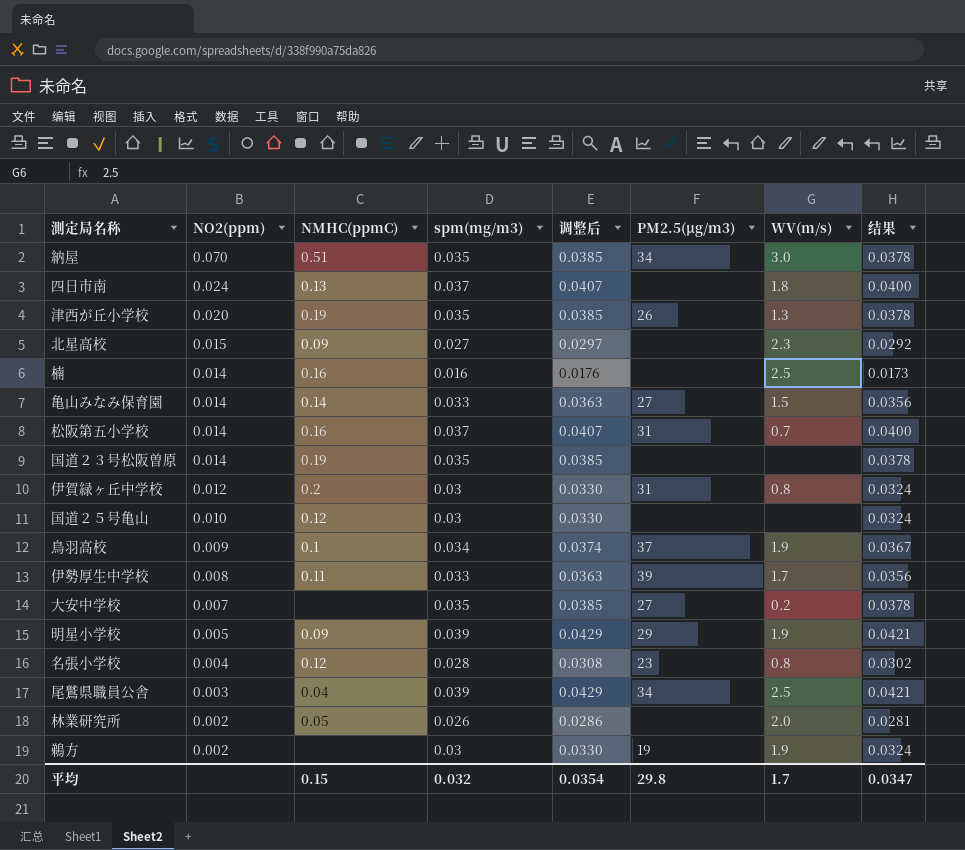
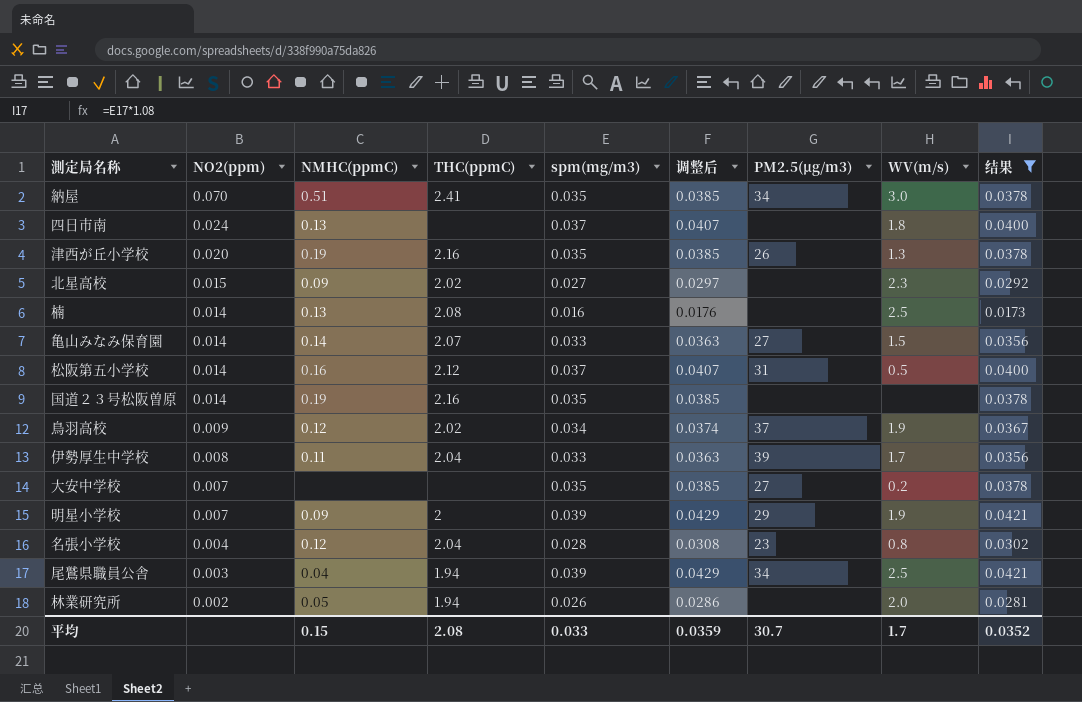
filter: none -> 结果 != 0.0324
column THC(ppmC) | position: none -> 4
楠 | NMHC(ppmC): 0.16 -> 0.13
松阪第五小学校 | WV(m/s): 0.7 -> 0.5
鳥羽高校 | NMHC(ppmC): 0.1 -> 0.12
明星小学校 | NO2(ppm): 0.005 -> 0.007
平均 | spm(mg/m3): 0.032 -> 0.033
平均 | 调整后: 0.0354 -> 0.0359
平均 | PM2.5(μg/m3): 29.8 -> 30.7
平均 | 结果: 0.0347 -> 0.0352

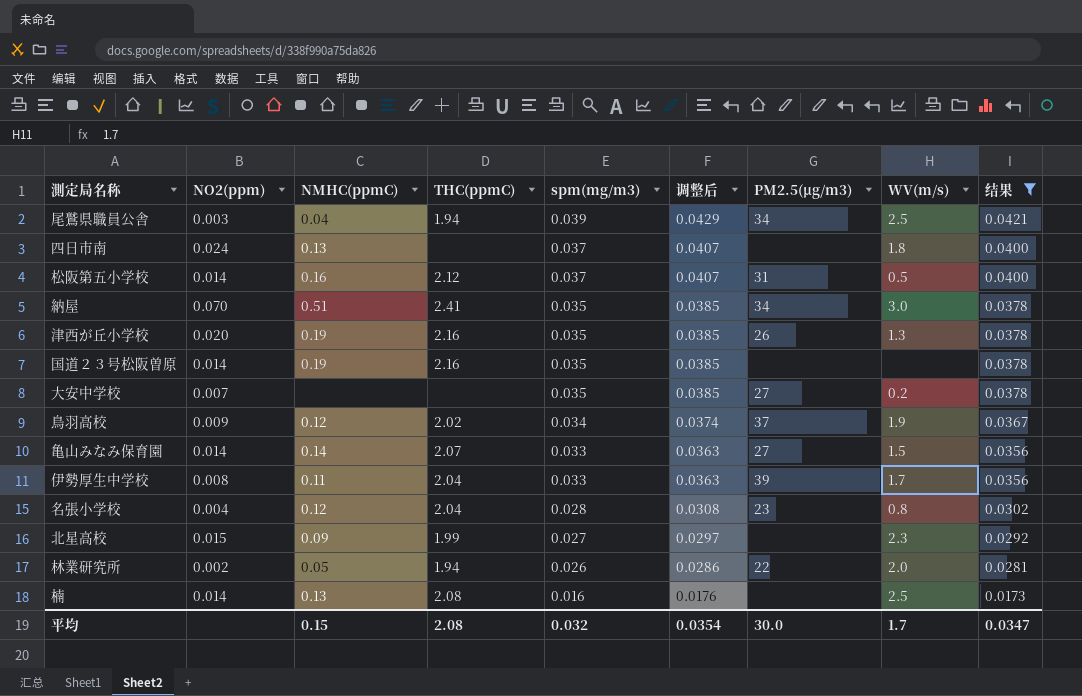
row order: NO2(ppm) descending -> spm(mg/m3) descending
row 明星小学校: 0.007 | 0.09 | 2 | 0.039 | 0.0429 | 29 | 1.9 | 0.0421 -> none
北星高校 | THC(ppmC): 2.02 -> 1.99
林業研究所 | PM2.5(μg/m3): none -> 22
平均 | spm(mg/m3): 0.033 -> 0.032
平均 | 调整后: 0.0359 -> 0.0354
平均 | PM2.5(μg/m3): 30.7 -> 30.0
平均 | 结果: 0.0352 -> 0.0347

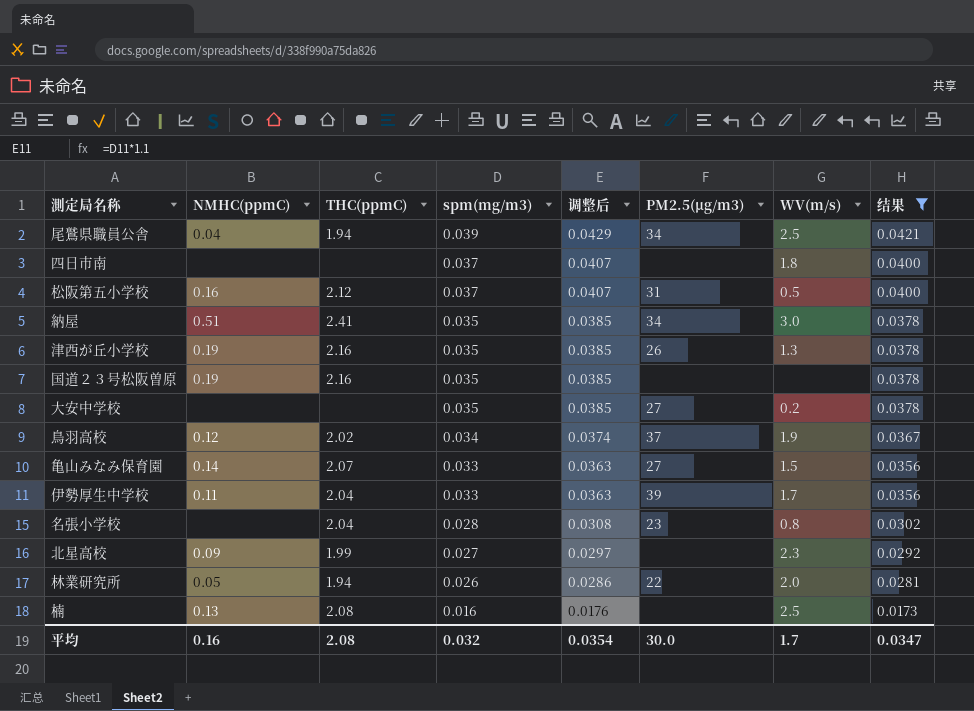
column NO2(ppm) | position: 2 -> none
四日市南 | NMHC(ppmC): 0.13 -> none
名張小学校 | NMHC(ppmC): 0.12 -> none
平均 | NMHC(ppmC): 0.15 -> 0.16

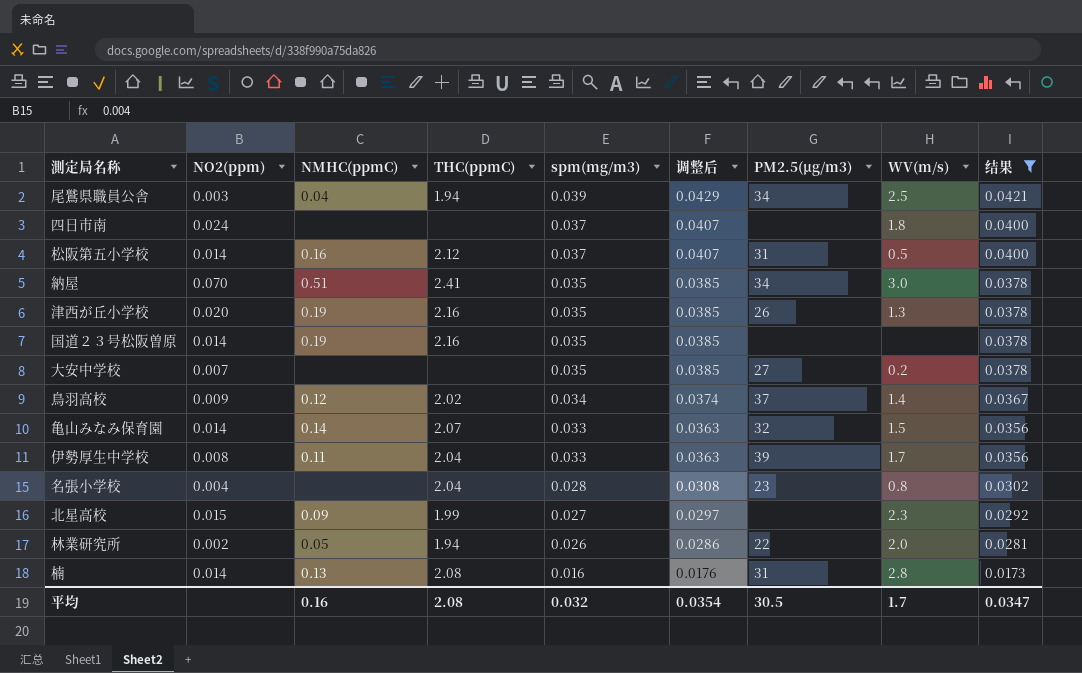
column NO2(ppm) | position: none -> 2
鳥羽高校 | WV(m/s): 1.9 -> 1.4
亀山みなみ保育園 | PM2.5(μg/m3): 27 -> 32
楠 | PM2.5(μg/m3): none -> 31
楠 | WV(m/s): 2.5 -> 2.8
平均 | PM2.5(μg/m3): 30.0 -> 30.5

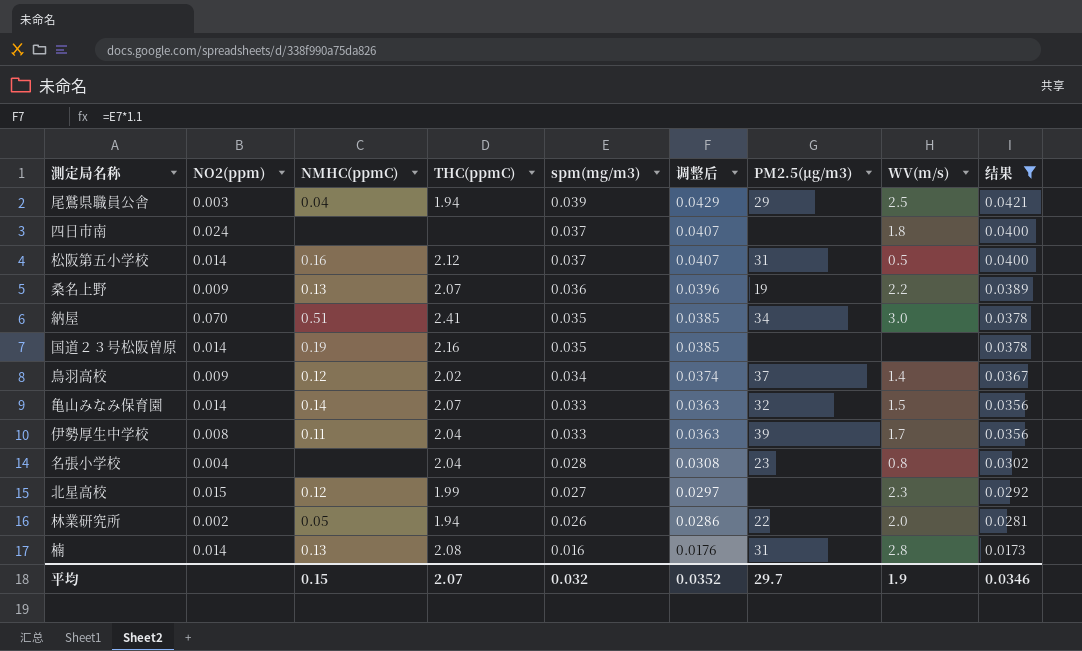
row 津西が丘小学校: 0.020 | 0.19 | 2.16 | 0.035 | 0.0385 | 26 | 1.3 | 0.0378 -> none
row 大安中学校: 0.007 | none | none | 0.035 | 0.0385 | 27 | 0.2 | 0.0378 -> none
尾鷲県職員公舎 | PM2.5(μg/m3): 34 -> 29
row 桑名上野: none -> 0.009 | 0.13 | 2.07 | 0.036 | 0.0396 | 19 | 2.2 | 0.0389
北星高校 | NMHC(ppmC): 0.09 -> 0.12
平均 | NMHC(ppmC): 0.16 -> 0.15
平均 | THC(ppmC): 2.08 -> 2.07
平均 | 调整后: 0.0354 -> 0.0352
平均 | PM2.5(μg/m3): 30.5 -> 29.7
平均 | WV(m/s): 1.7 -> 1.9
平均 | 结果: 0.0347 -> 0.0346

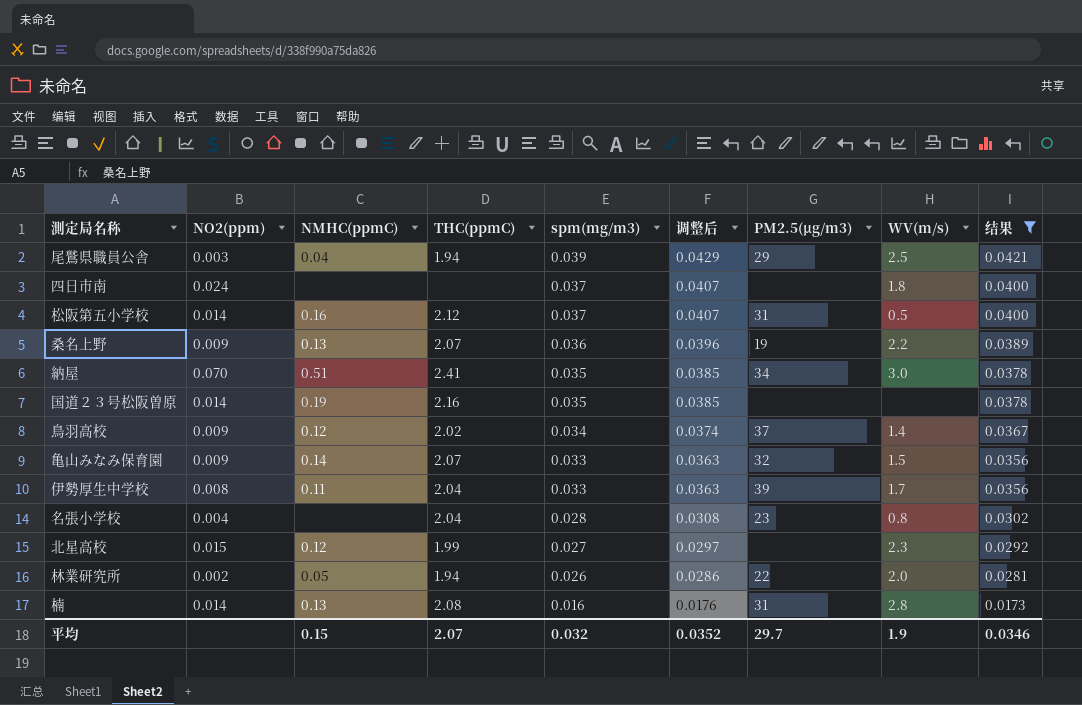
亀山みなみ保育園 | NO2(ppm): 0.014 -> 0.009

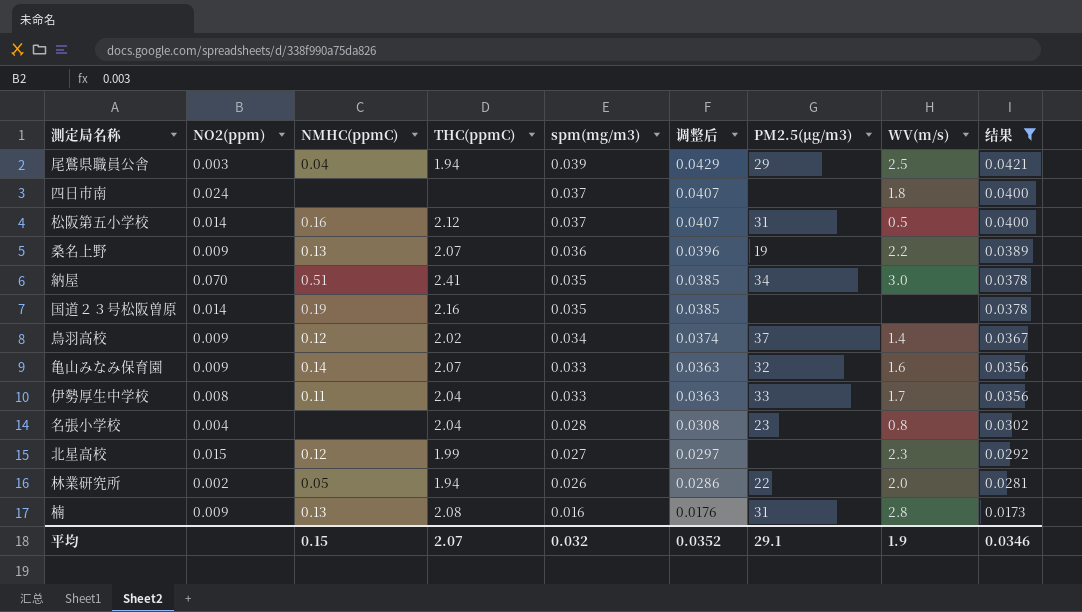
亀山みなみ保育園 | WV(m/s): 1.5 -> 1.6
伊勢厚生中学校 | PM2.5(μg/m3): 39 -> 33
楠 | NO2(ppm): 0.014 -> 0.009
平均 | PM2.5(μg/m3): 29.7 -> 29.1

